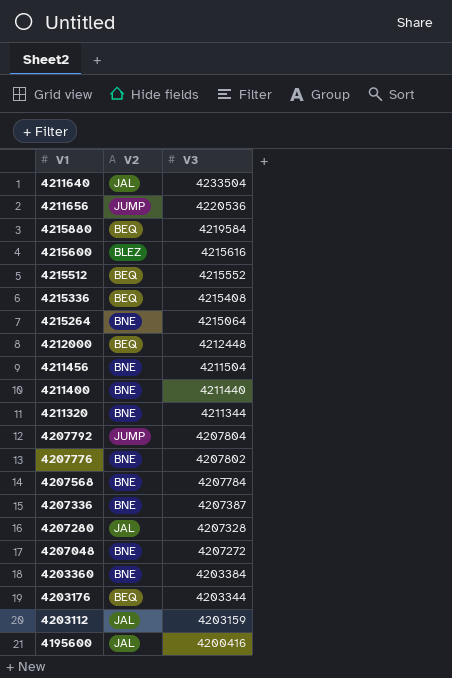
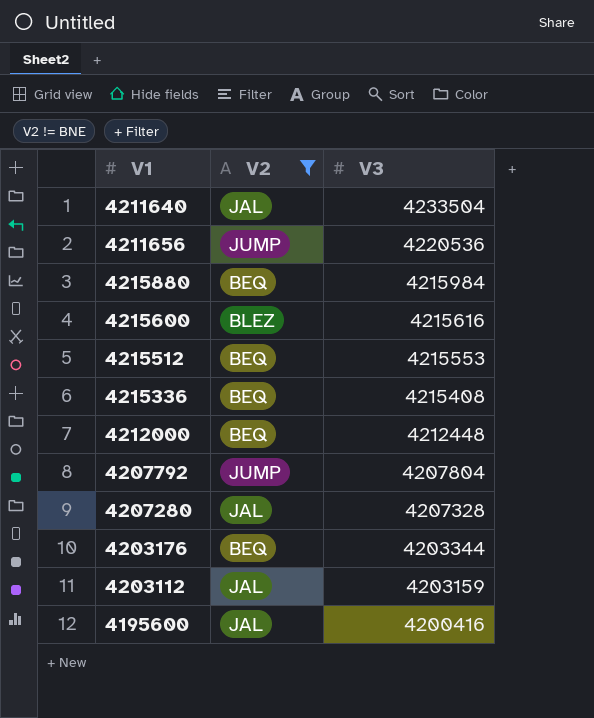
filter: none -> V2 != BNE
4215880 | V3: 4219584 -> 4215984
4215512 | V3: 4215552 -> 4215553

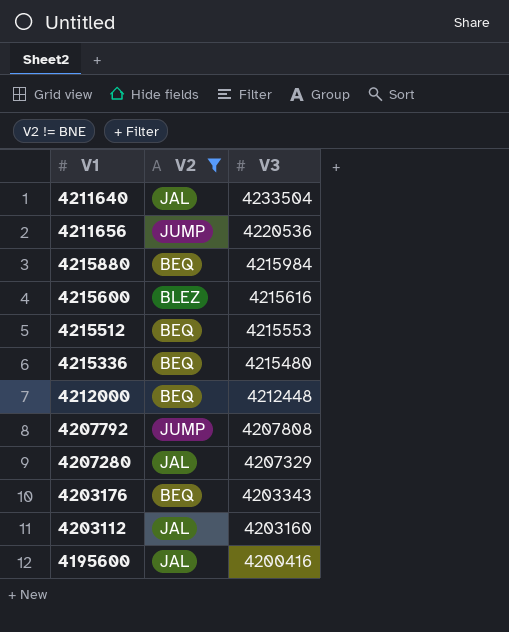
4215336 | V3: 4215408 -> 4215480
4207792 | V3: 4207804 -> 4207808
4207280 | V3: 4207328 -> 4207329
4203176 | V3: 4203344 -> 4203343
4203112 | V3: 4203159 -> 4203160

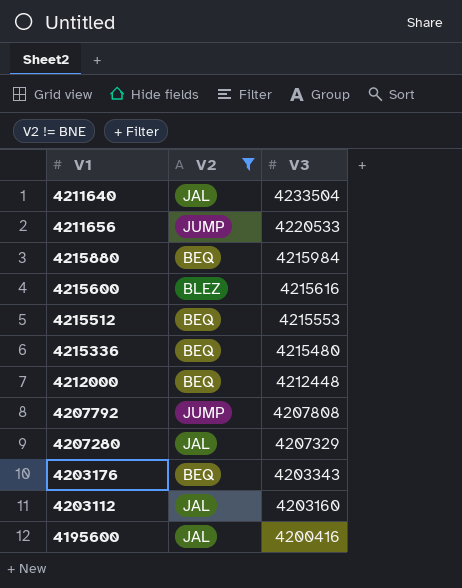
4211656 | V3: 4220536 -> 4220533

